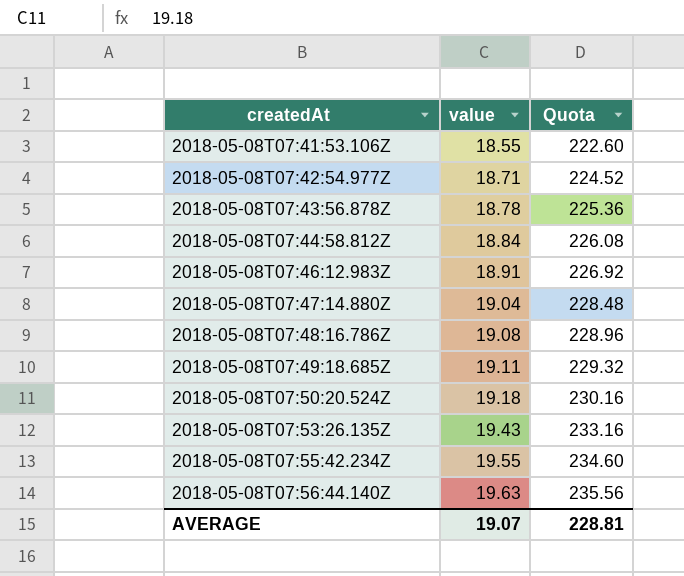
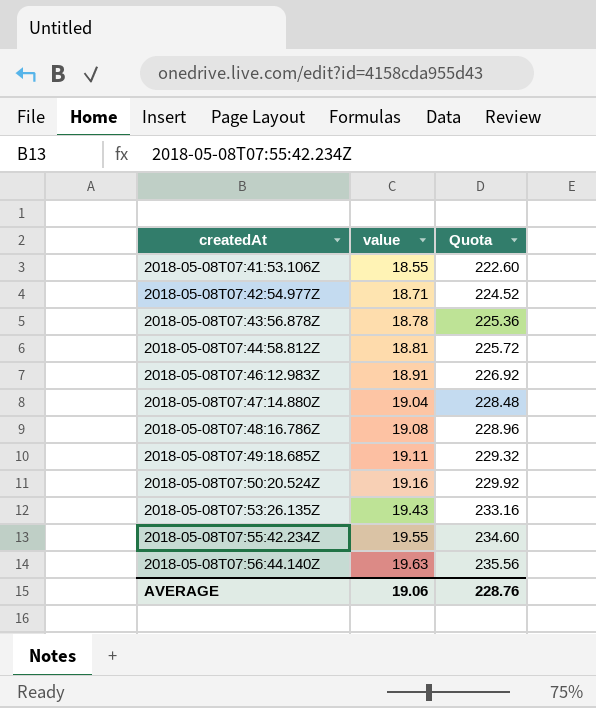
2018-05-08T07:44:58.812Z | value: 18.84 -> 18.81
2018-05-08T07:44:58.812Z | Quota: 226.08 -> 225.72
2018-05-08T07:50:20.524Z | value: 19.18 -> 19.16
2018-05-08T07:50:20.524Z | Quota: 230.16 -> 229.92
AVERAGE | value: 19.07 -> 19.06
AVERAGE | Quota: 228.81 -> 228.76

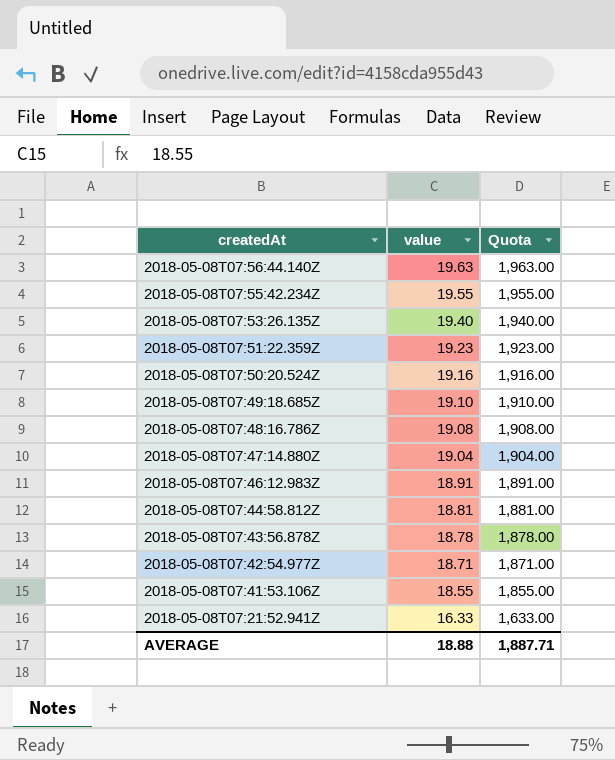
row order: createdAt ascending -> createdAt descending
column Quota | formula: [value] * 12 -> [value] * 100
2018-05-08T07:53:26.135Z | value: 19.43 -> 19.40
row 2018-05-08T07:51:22.359Z: none -> 19.23 | 1,923.00
2018-05-08T07:49:18.685Z | value: 19.11 -> 19.10
row 2018-05-08T07:21:52.941Z: none -> 16.33 | 1,633.00
AVERAGE | value: 19.06 -> 18.88
AVERAGE | Quota: 228.76 -> 1,887.71

